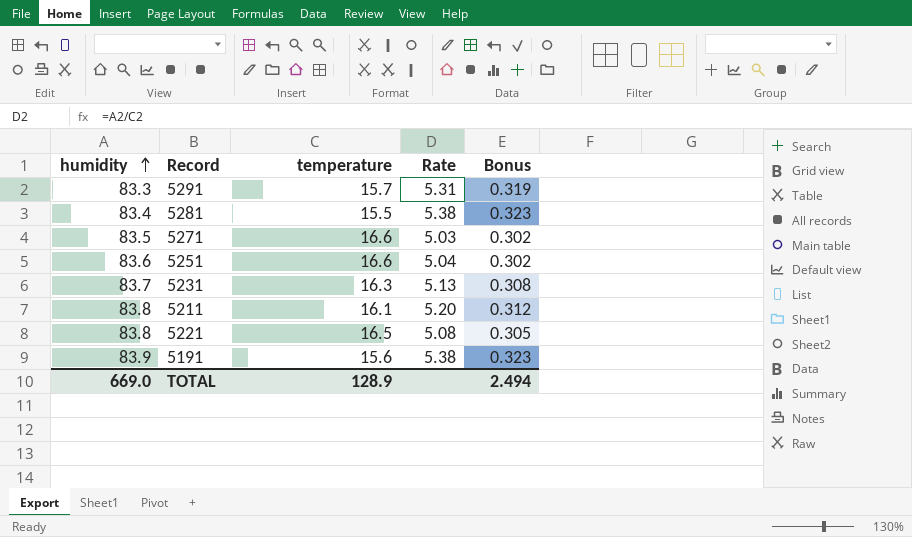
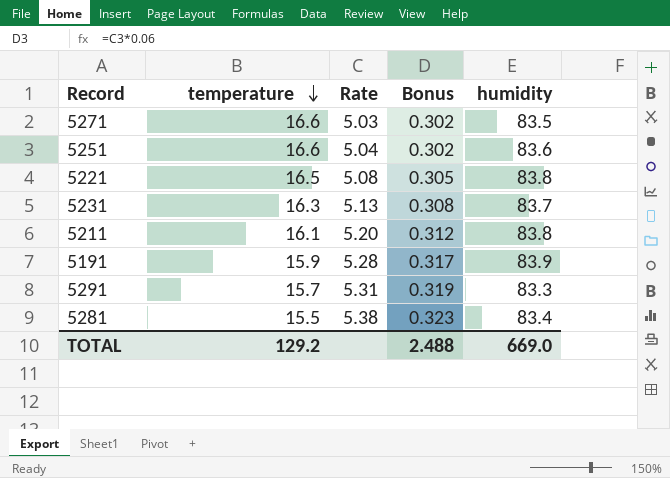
row order: humidity ascending -> temperature descending
column humidity | position: 1 -> 5
5191 | temperature: 15.6 -> 15.9
5191 | Rate: 5.38 -> 5.28
5191 | Bonus: 0.323 -> 0.317
TOTAL | temperature: 128.9 -> 129.2
TOTAL | Bonus: 2.494 -> 2.488

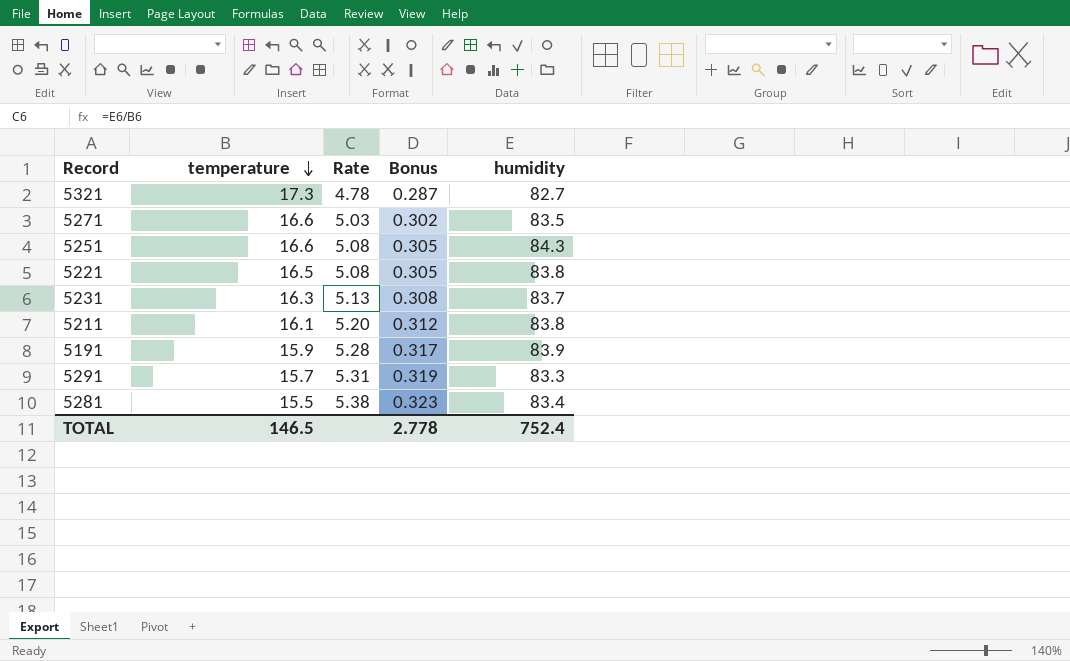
row 5321: none -> 17.3 | 4.78 | 0.287 | 82.7
5251 | Rate: 5.04 -> 5.08
5251 | Bonus: 0.302 -> 0.305
5251 | humidity: 83.6 -> 84.3
TOTAL | temperature: 129.2 -> 146.5
TOTAL | Bonus: 2.488 -> 2.778
TOTAL | humidity: 669.0 -> 752.4

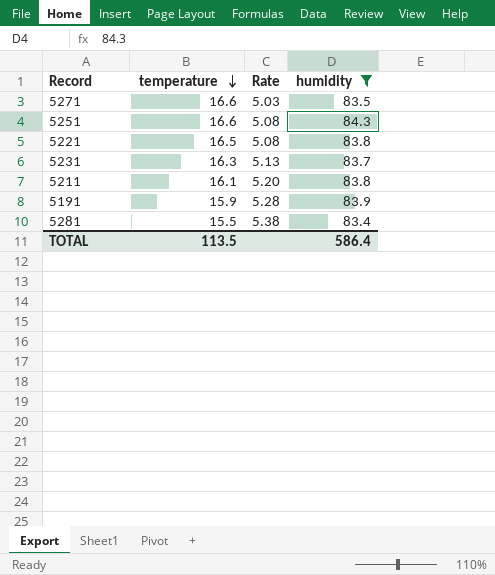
filter: none -> humidity >= 83.4
column Bonus | formula: [Rate] * 0.06 -> none
TOTAL | temperature: 146.5 -> 113.5
TOTAL | humidity: 752.4 -> 586.4

